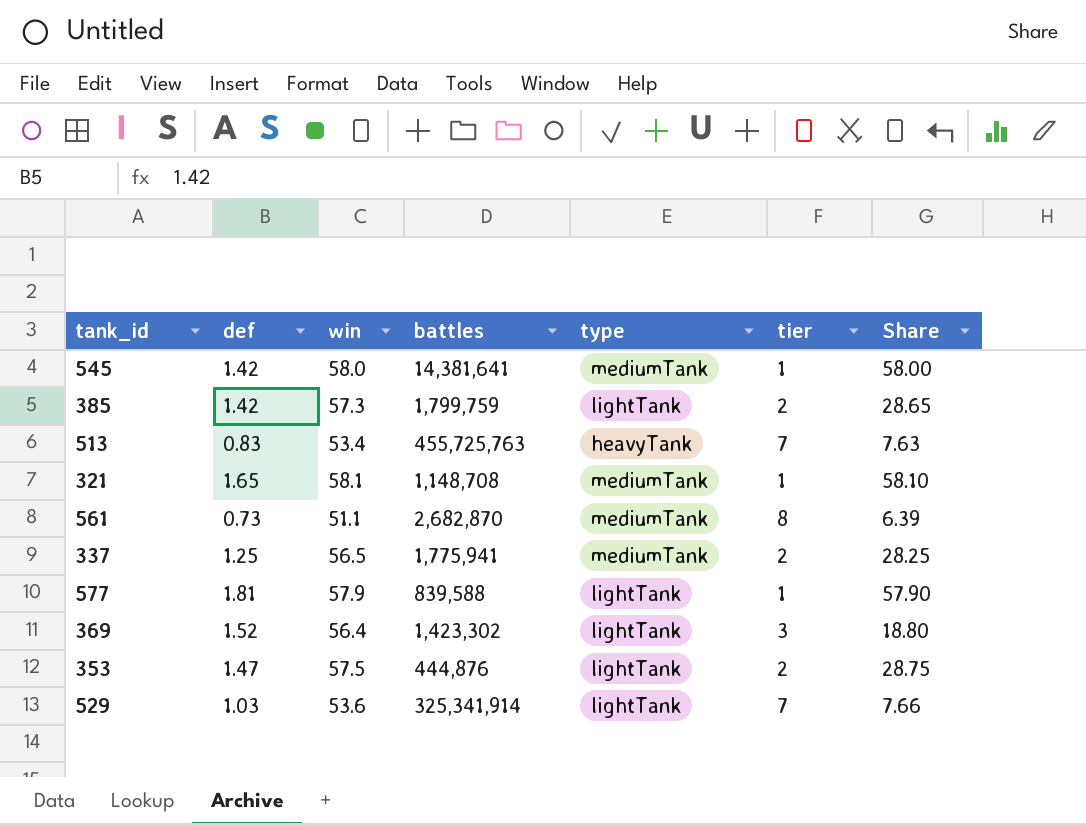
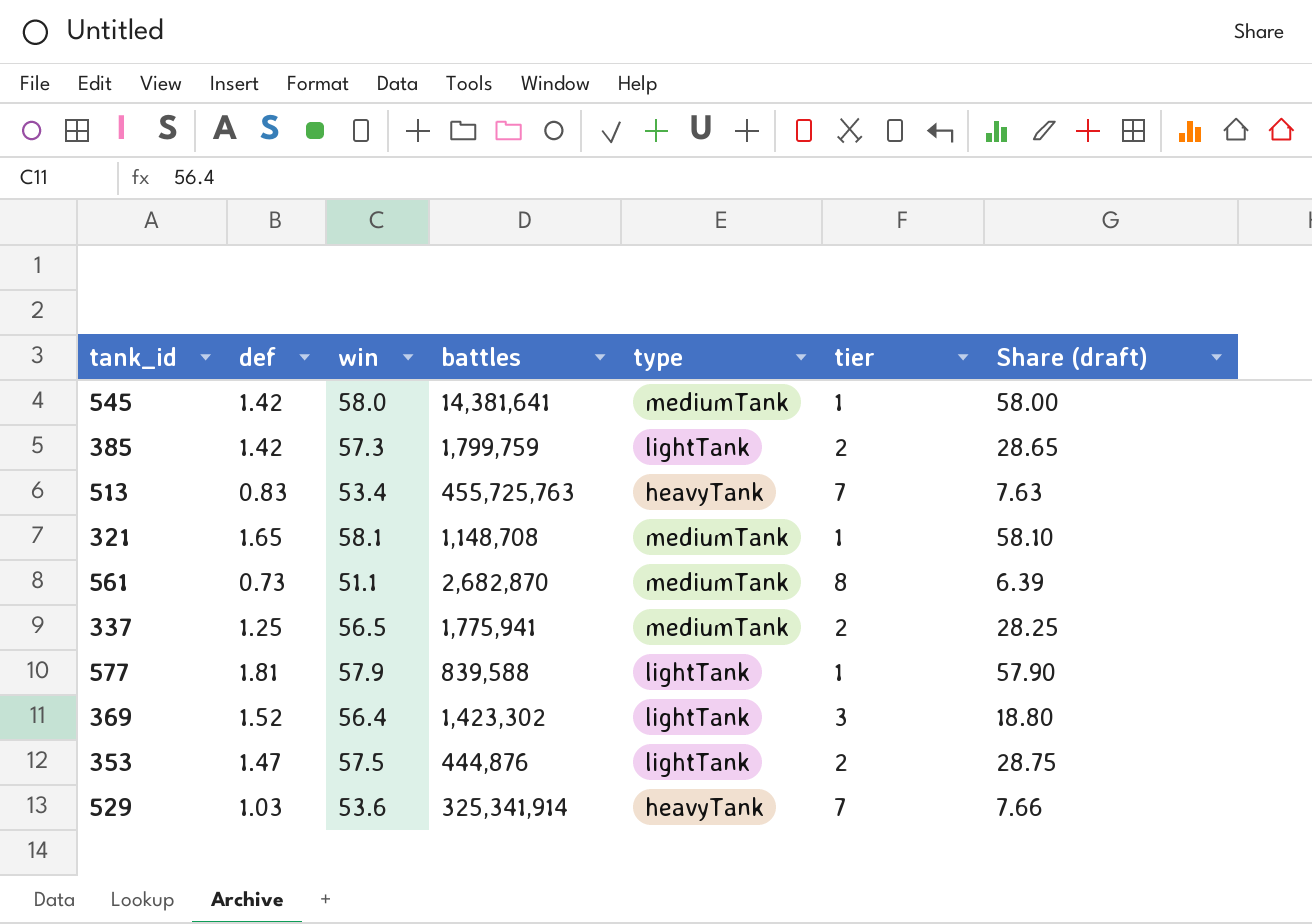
column name: Share -> Share (draft)
529 | type: lightTank -> heavyTank

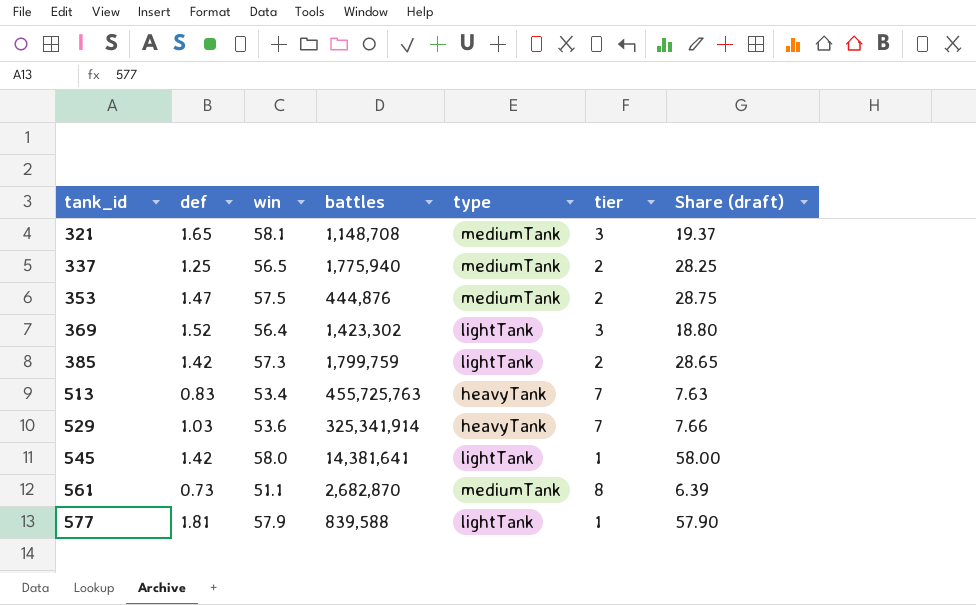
row order: none -> tank_id ascending
321 | tier: 1 -> 3
321 | Share (draft): 58.10 -> 19.37
337 | battles: 1,775,941 -> 1,775,940
353 | type: lightTank -> mediumTank
545 | type: mediumTank -> lightTank

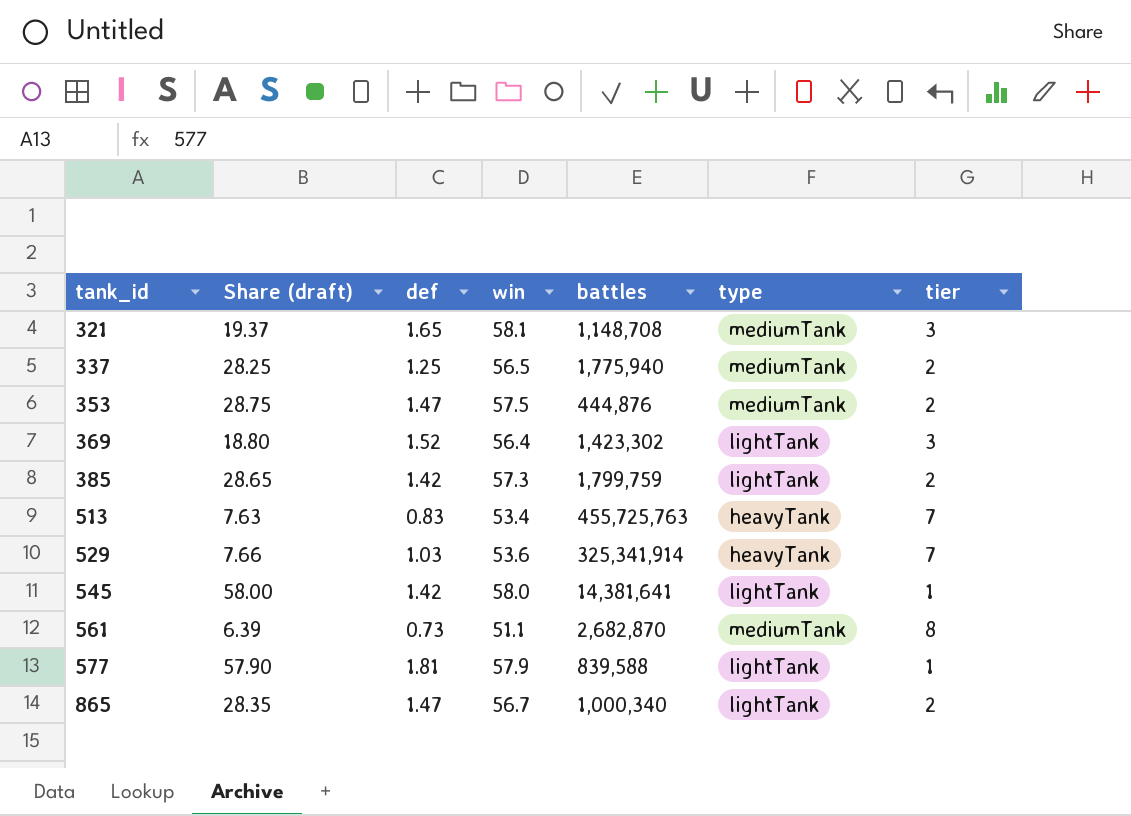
column Share (draft) | position: 7 -> 2
row 865: none -> 28.35 | 1.47 | 56.7 | 1,000,340 | lightTank | 2

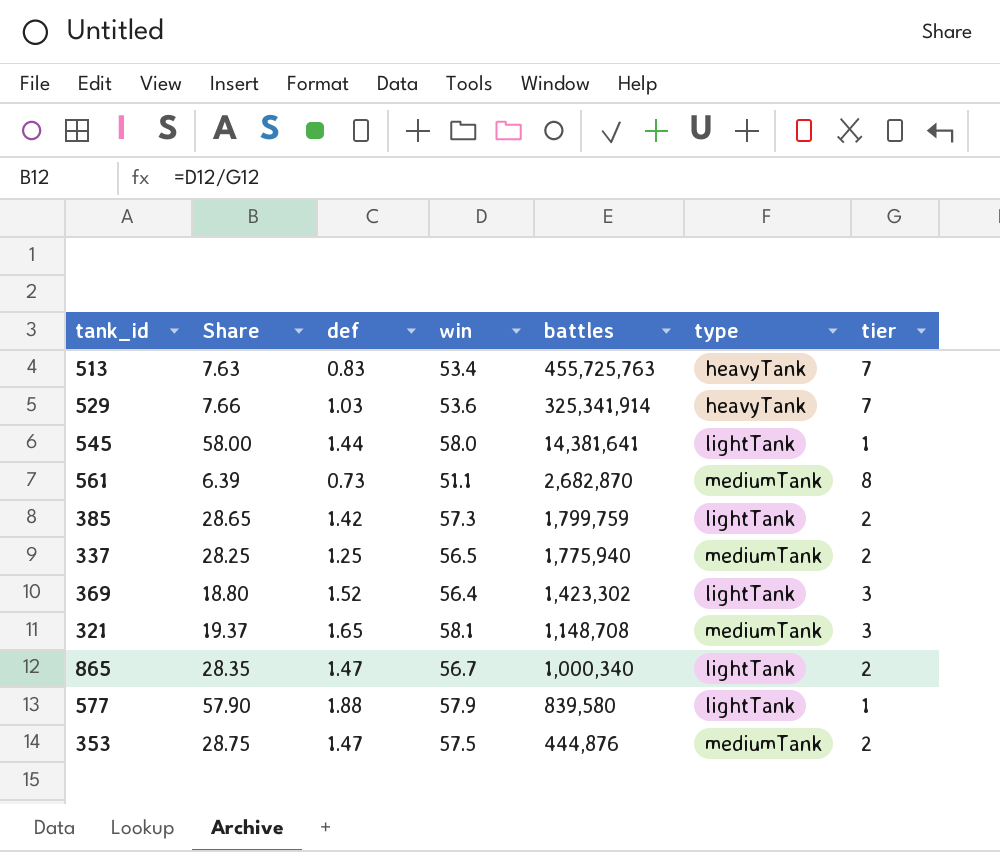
row order: tank_id ascending -> battles descending
column name: Share (draft) -> Share
545 | def: 1.42 -> 1.44
577 | def: 1.81 -> 1.88
577 | battles: 839,588 -> 839,580

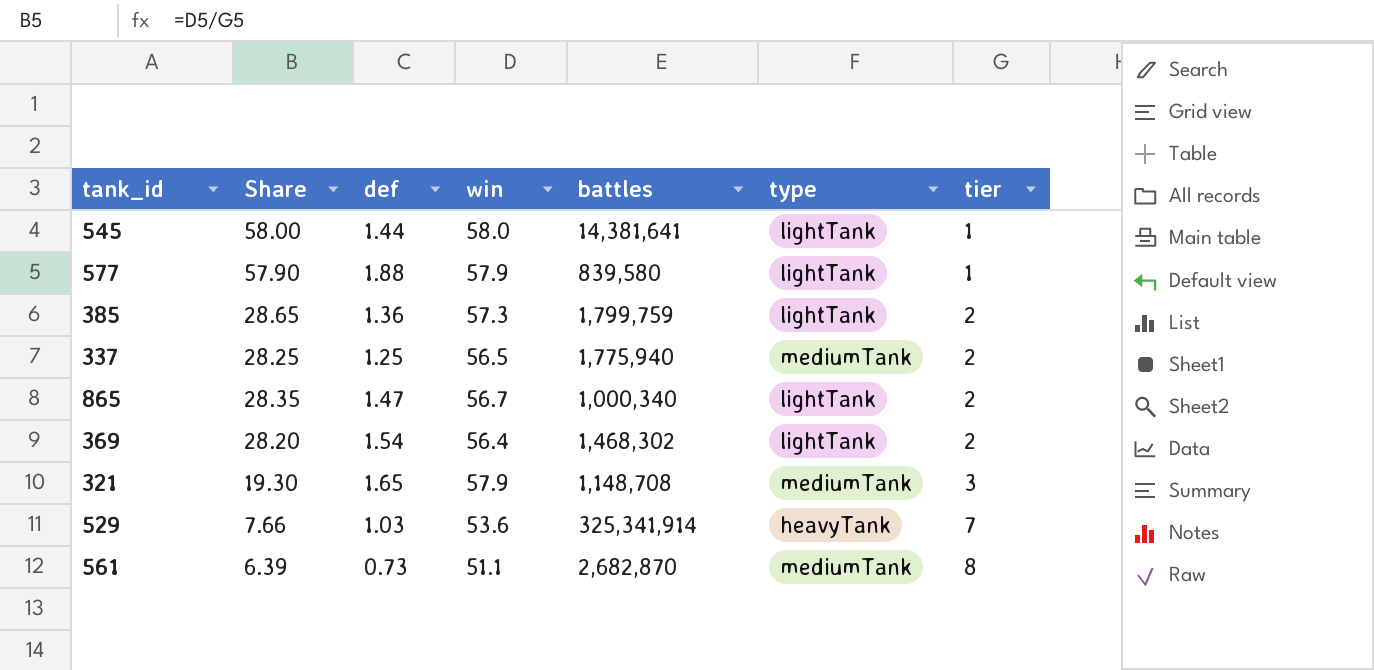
row order: battles descending -> tier ascending
row 513: 7.63 | 0.83 | 53.4 | 455,725,763 | heavyTank | 7 -> none
row 353: 28.75 | 1.47 | 57.5 | 444,876 | mediumTank | 2 -> none
385 | def: 1.42 -> 1.36
369 | Share: 18.80 -> 28.20
369 | def: 1.52 -> 1.54
369 | battles: 1,423,302 -> 1,468,302
369 | tier: 3 -> 2
321 | Share: 19.37 -> 19.30
321 | win: 58.1 -> 57.9

